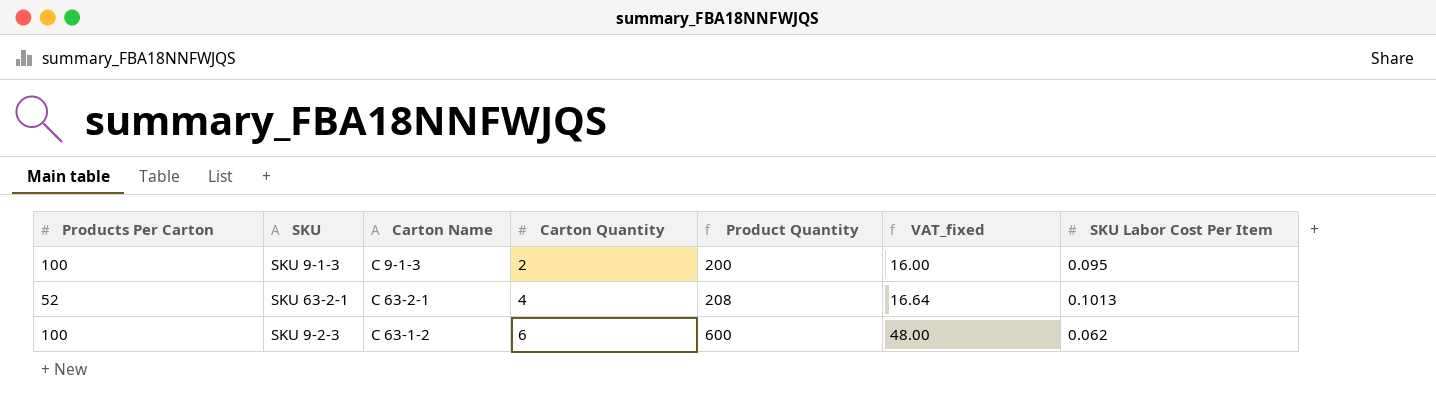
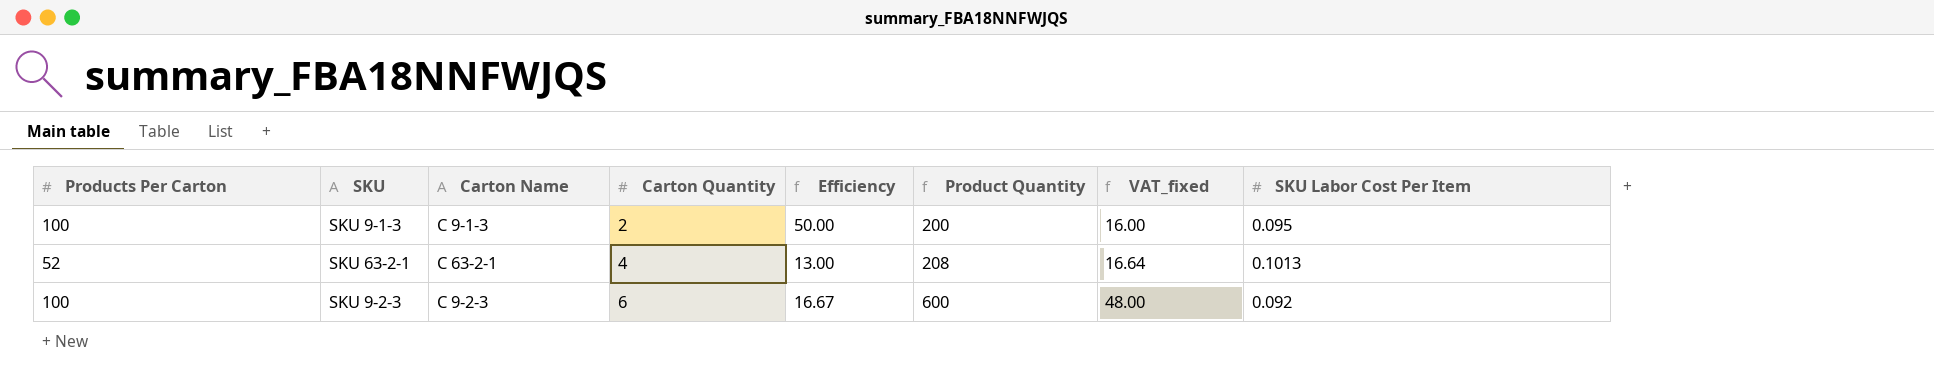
column Efficiency | formula: none -> [Products Per Carton] / [Carton Quantity]
SKU 9-2-3 | Carton Name: C 63-1-2 -> C 9-2-3
SKU 9-2-3 | SKU Labor Cost Per Item: 0.062 -> 0.092

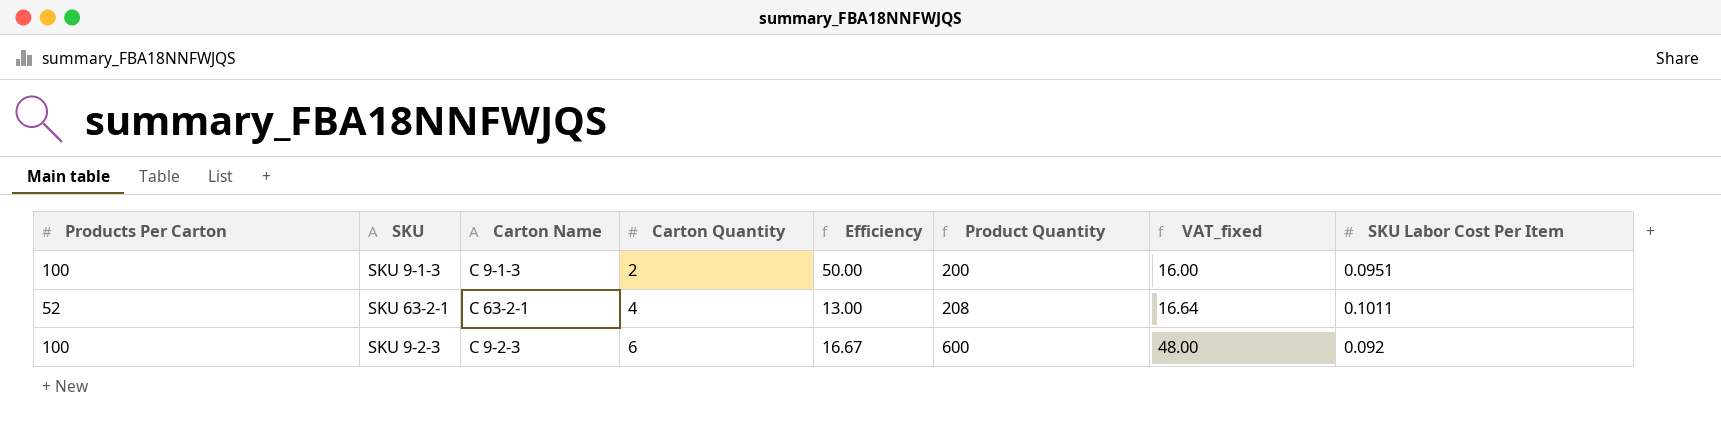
SKU 9-1-3 | SKU Labor Cost Per Item: 0.095 -> 0.0951
SKU 63-2-1 | SKU Labor Cost Per Item: 0.1013 -> 0.1011

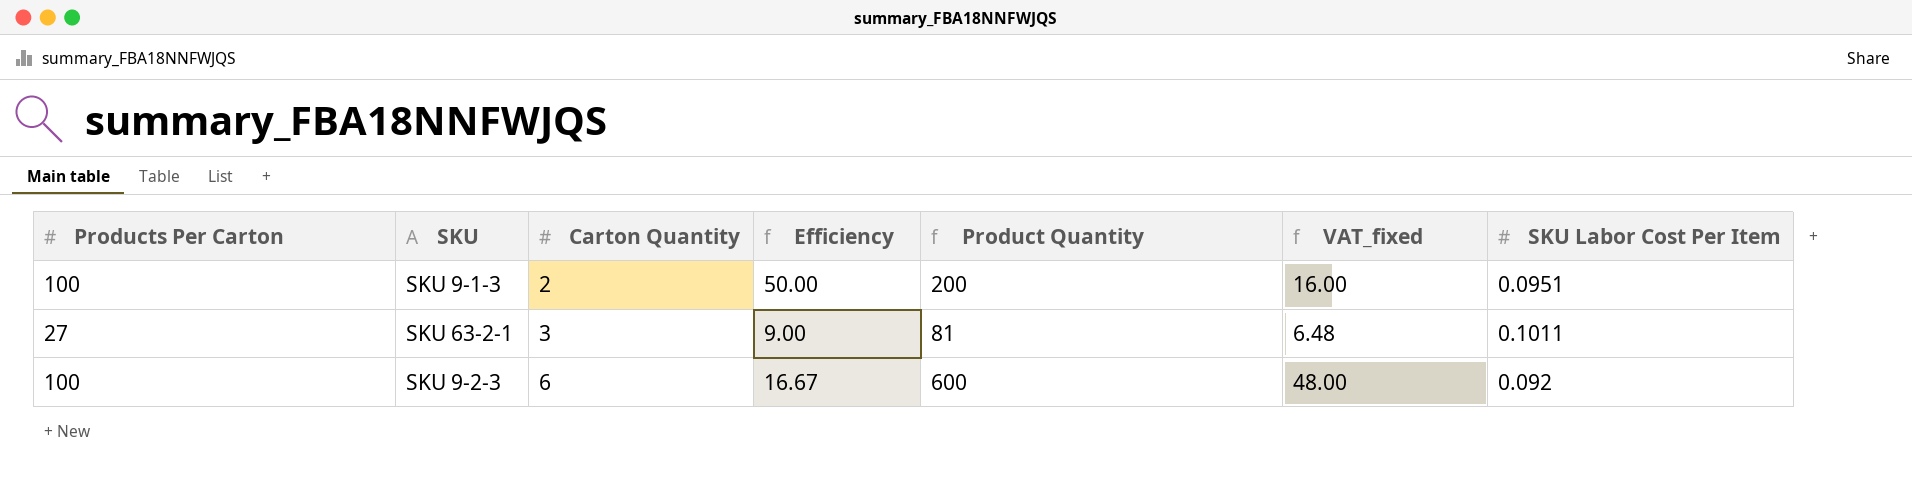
column Carton Name | position: 3 -> none
SKU 63-2-1 | Products Per Carton: 52 -> 27
SKU 63-2-1 | Carton Quantity: 4 -> 3
SKU 63-2-1 | Efficiency: 13.00 -> 9.00
SKU 63-2-1 | Product Quantity: 208 -> 81
SKU 63-2-1 | VAT_fixed: 16.64 -> 6.48

